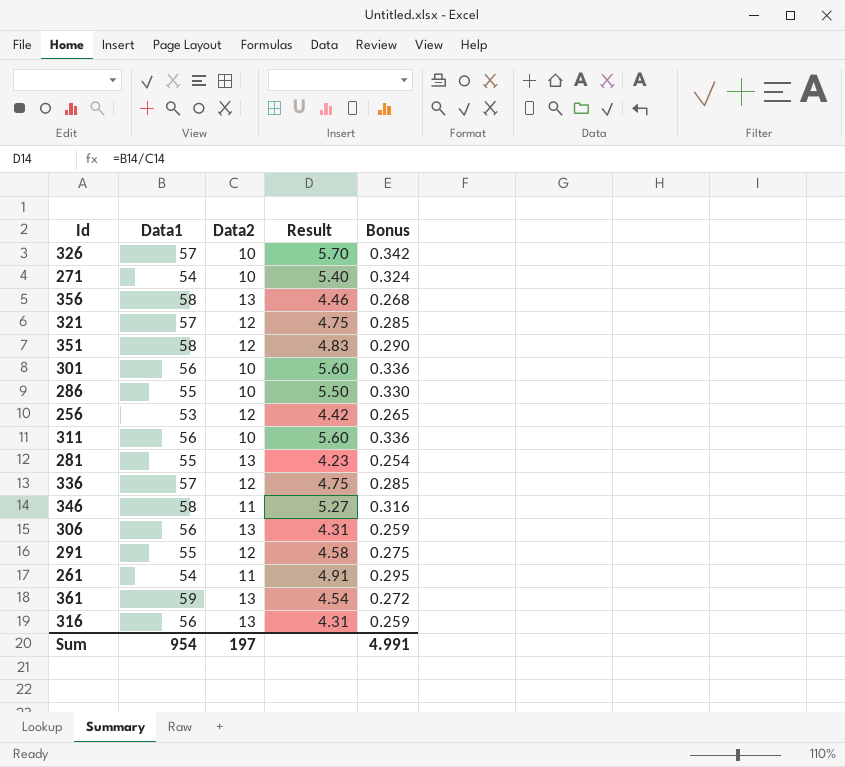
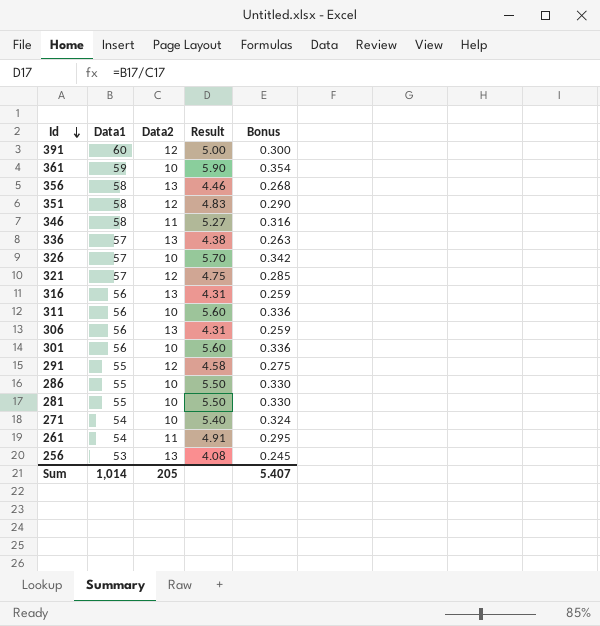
row order: none -> Id descending
row 391: none -> 60 | 12 | 5.00 | 0.300
361 | Data2: 13 -> 10
361 | Result: 4.54 -> 5.90
361 | Bonus: 0.272 -> 0.354
336 | Data2: 12 -> 13
336 | Result: 4.75 -> 4.38
336 | Bonus: 0.285 -> 0.263
281 | Data2: 13 -> 10
281 | Result: 4.23 -> 5.50
281 | Bonus: 0.254 -> 0.330
256 | Data2: 12 -> 13
256 | Result: 4.42 -> 4.08
256 | Bonus: 0.265 -> 0.245
Sum | Data1: 954 -> 1,014
Sum | Data2: 197 -> 205
Sum | Bonus: 4.991 -> 5.407

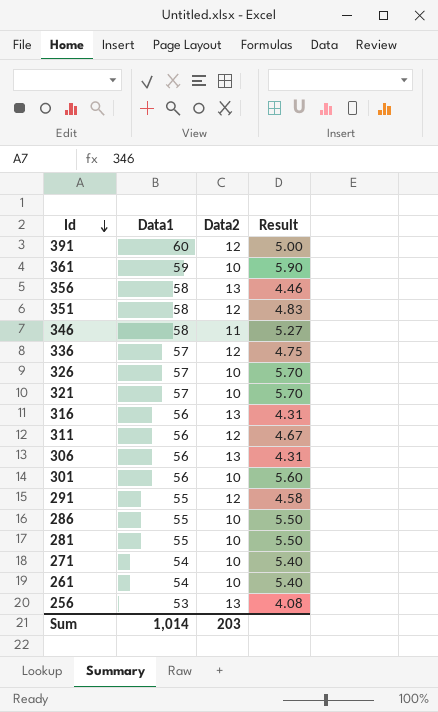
column Bonus | formula: [Result] * 0.06 -> none
336 | Data2: 13 -> 12
336 | Result: 4.38 -> 4.75
321 | Data2: 12 -> 10
321 | Result: 4.75 -> 5.70
311 | Data2: 10 -> 12
311 | Result: 5.60 -> 4.67
261 | Data2: 11 -> 10
261 | Result: 4.91 -> 5.40
Sum | Data2: 205 -> 203

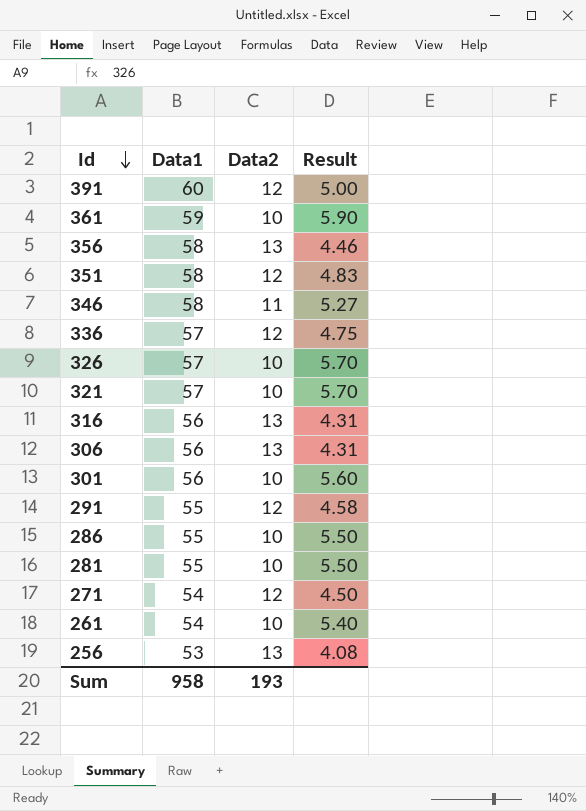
row 311: 56 | 12 | 4.67 -> none
271 | Data2: 10 -> 12
271 | Result: 5.40 -> 4.50
Sum | Data1: 1,014 -> 958
Sum | Data2: 203 -> 193

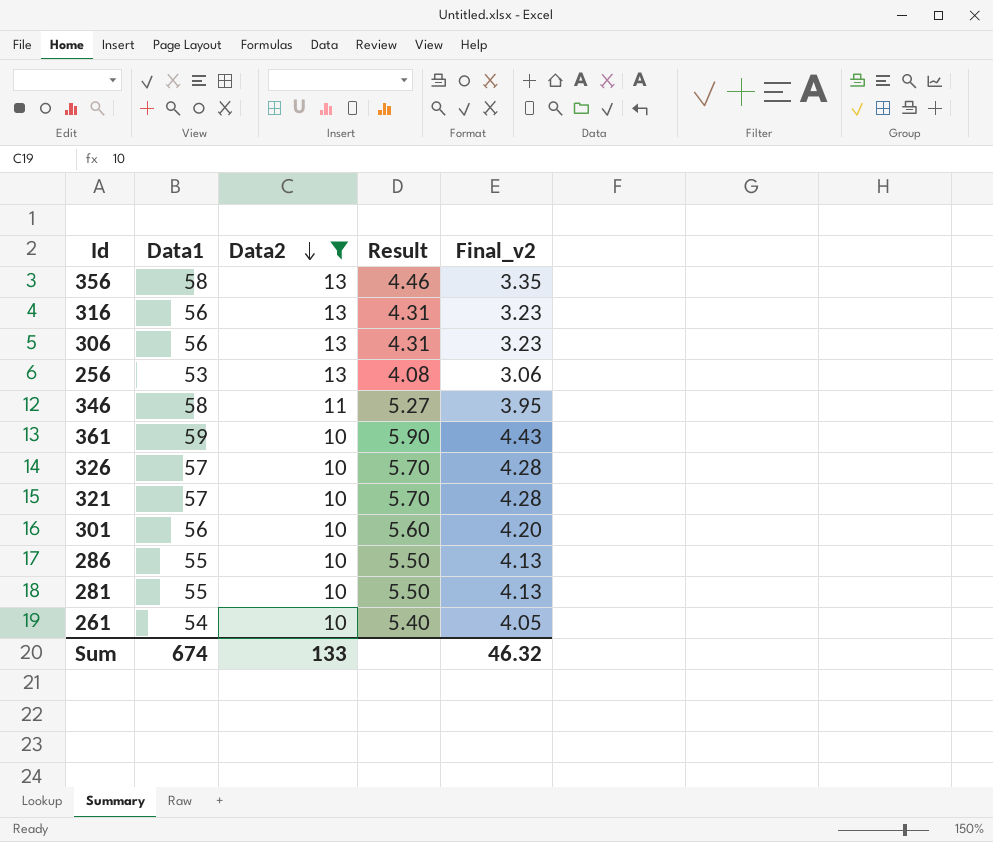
filter: none -> Data2 != 12
row order: Id descending -> Data2 descending
column Final_v2 | formula: none -> [Result] * 0.75
Sum | Data1: 958 -> 674
Sum | Data2: 193 -> 133

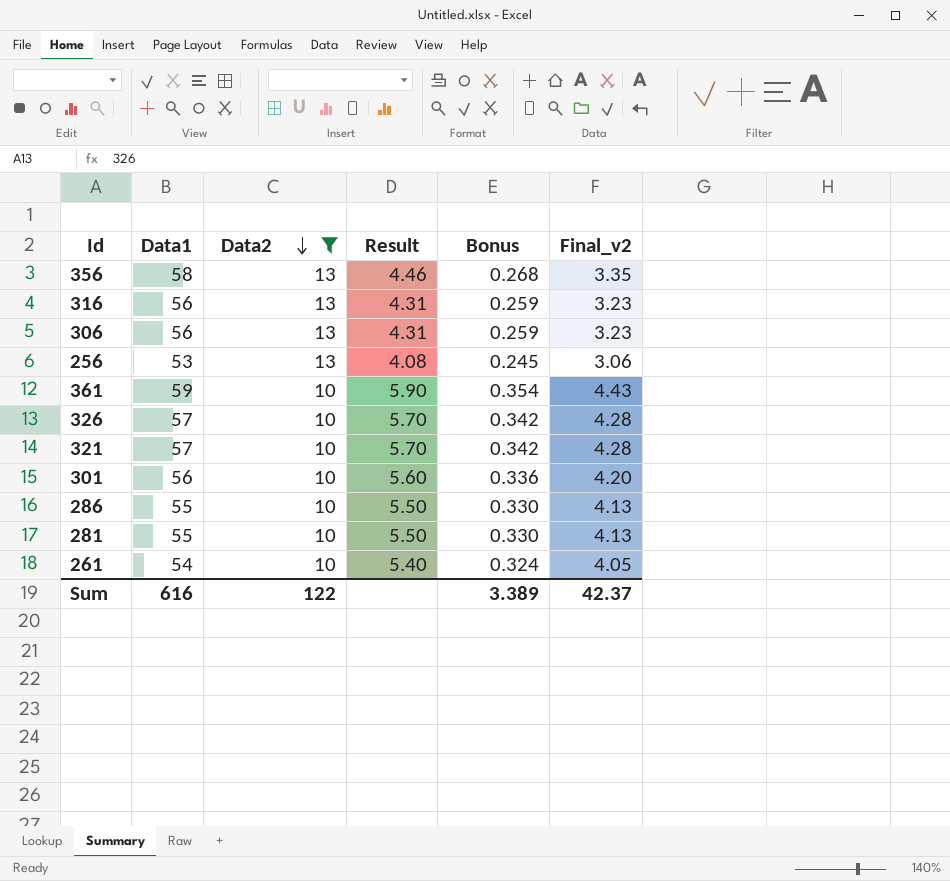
column Bonus | formula: none -> [Result] * 0.06
row 346: 58 | 11 | 5.27 | 3.95 -> none
Sum | Data1: 674 -> 616
Sum | Data2: 133 -> 122
Sum | Final_v2: 46.32 -> 42.37

